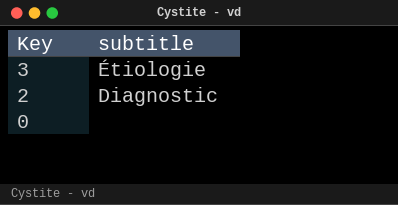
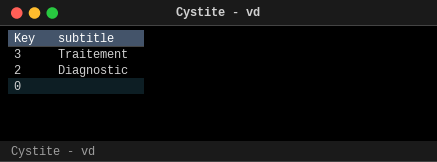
3 | subtitle: Étiologie -> Traitement

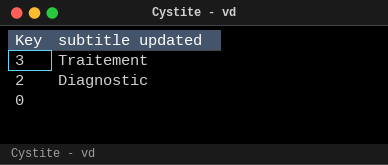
column name: subtitle -> subtitle updated

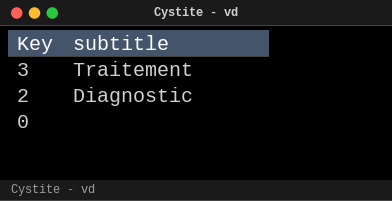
column name: subtitle updated -> subtitle

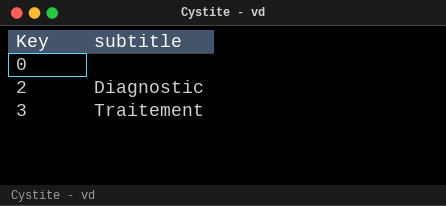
row order: Key descending -> Key ascending

